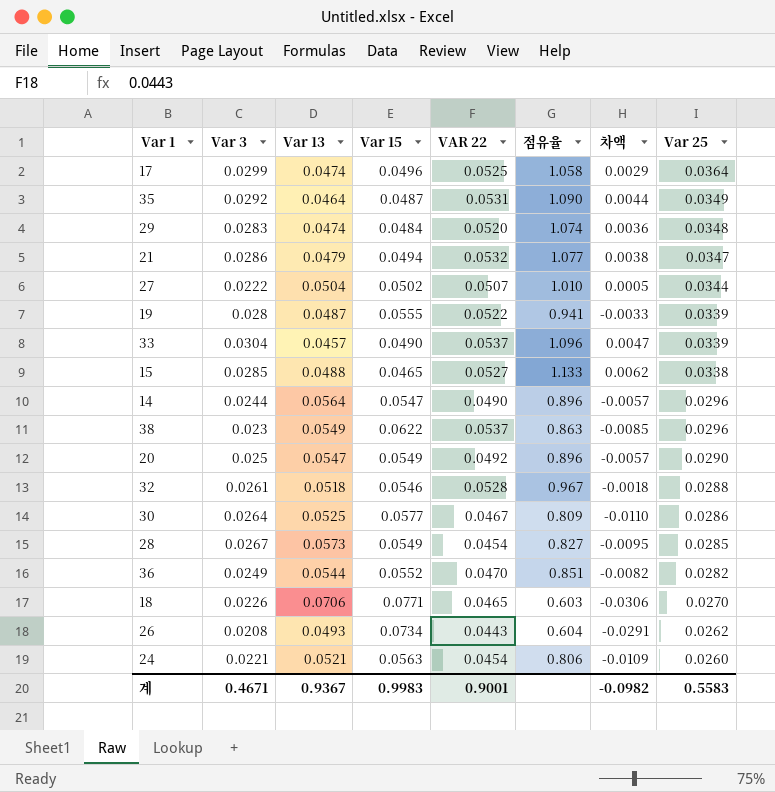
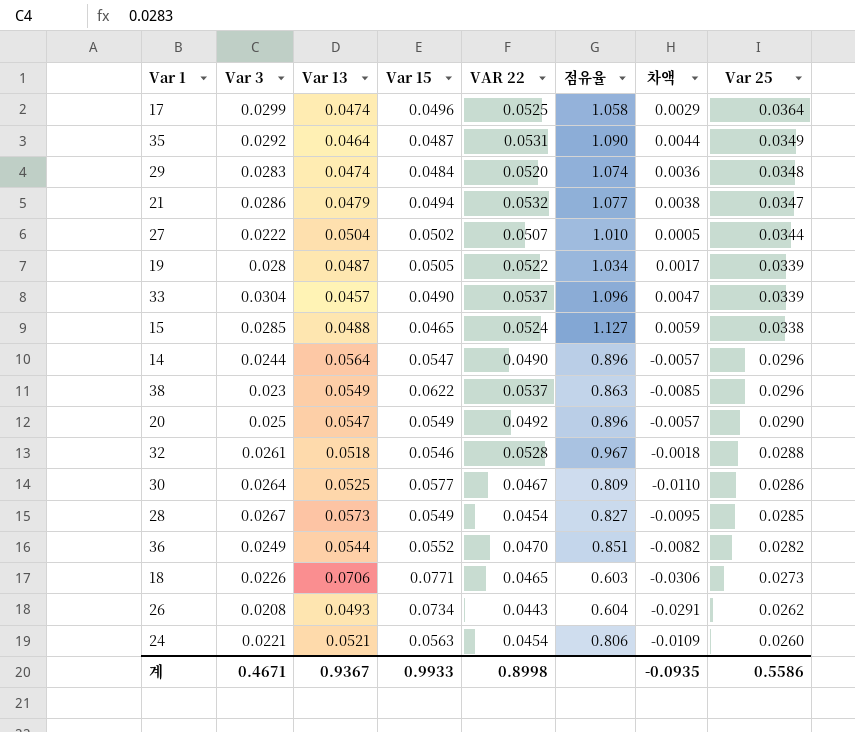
19 | Var 15: 0.0555 -> 0.0505
19 | 점유율: 0.941 -> 1.034
19 | 차액: -0.0033 -> 0.0017
15 | VAR 22: 0.0527 -> 0.0524
15 | 점유율: 1.133 -> 1.127
15 | 차액: 0.0062 -> 0.0059
18 | Var 25: 0.0270 -> 0.0273
계 | Var 15: 0.9983 -> 0.9933
계 | VAR 22: 0.9001 -> 0.8998
계 | 차액: -0.0982 -> -0.0935
계 | Var 25: 0.5583 -> 0.5586

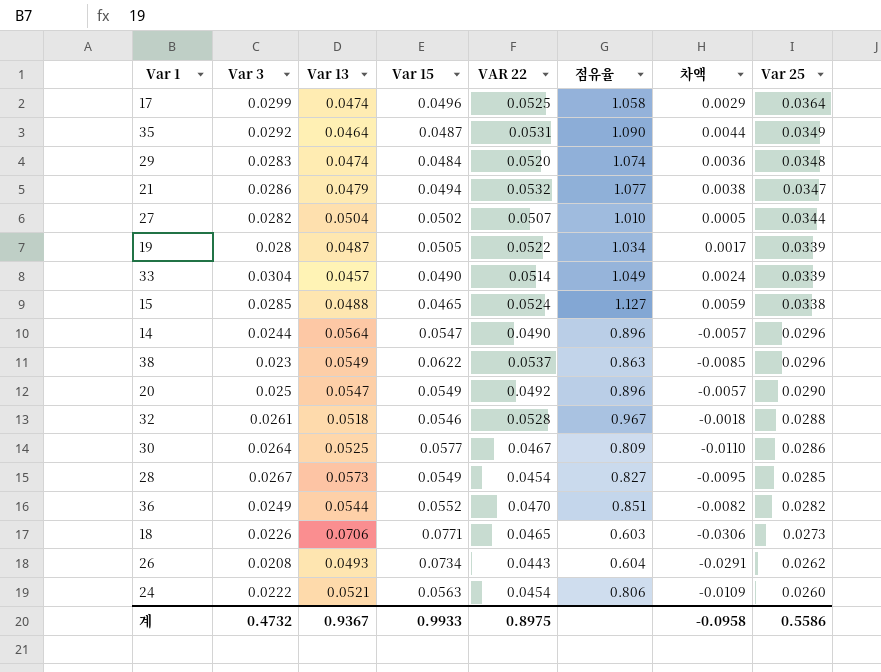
27 | Var 3: 0.0222 -> 0.0282
33 | VAR 22: 0.0537 -> 0.0514
33 | 점유율: 1.096 -> 1.049
33 | 차액: 0.0047 -> 0.0024
24 | Var 3: 0.0221 -> 0.0222
계 | Var 3: 0.4671 -> 0.4732
계 | VAR 22: 0.8998 -> 0.8975
계 | 차액: -0.0935 -> -0.0958

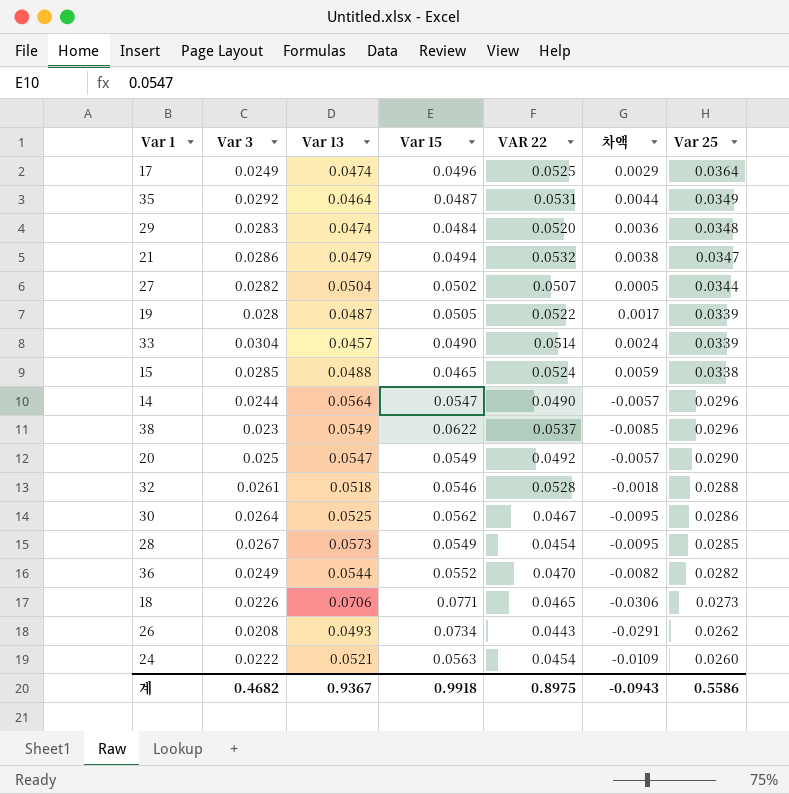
column 점유율 | formula: [VAR 22] / [Var 15] -> none
17 | Var 3: 0.0299 -> 0.0249
30 | Var 15: 0.0577 -> 0.0562
30 | 차액: -0.0110 -> -0.0095
계 | Var 3: 0.4732 -> 0.4682
계 | Var 15: 0.9933 -> 0.9918
계 | 차액: -0.0958 -> -0.0943

